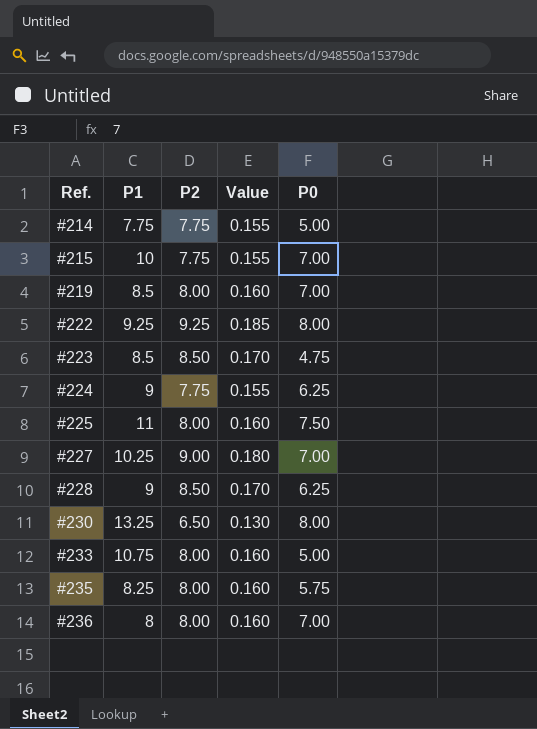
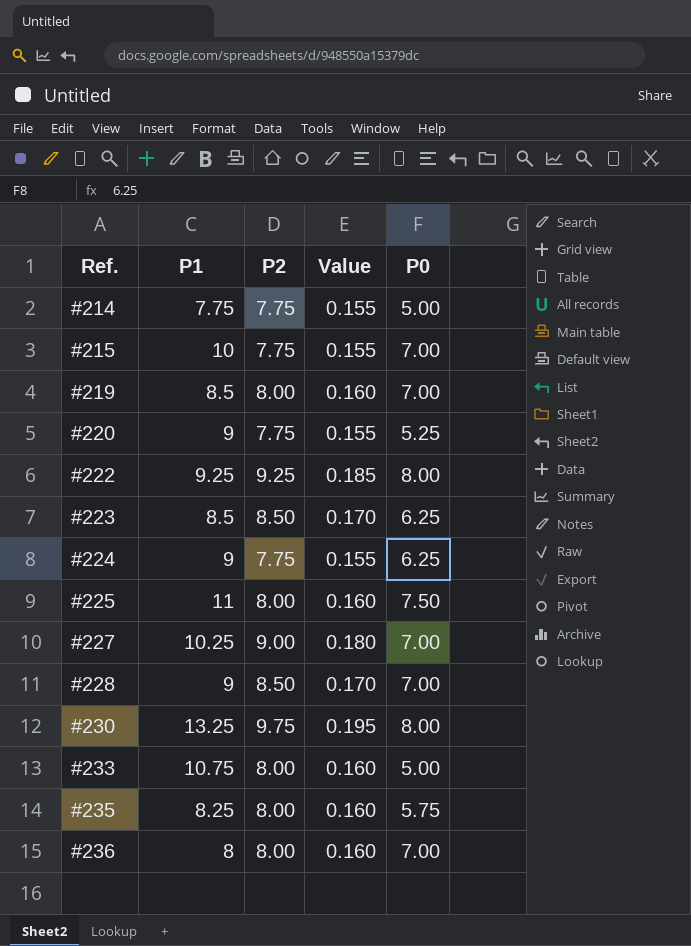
row #220: none -> 9 | 7.75 | 0.155 | 5.25
#223 | P0: 4.75 -> 6.25
#228 | P0: 6.25 -> 7.00
#230 | P2: 6.50 -> 9.75
#230 | Value: 0.130 -> 0.195

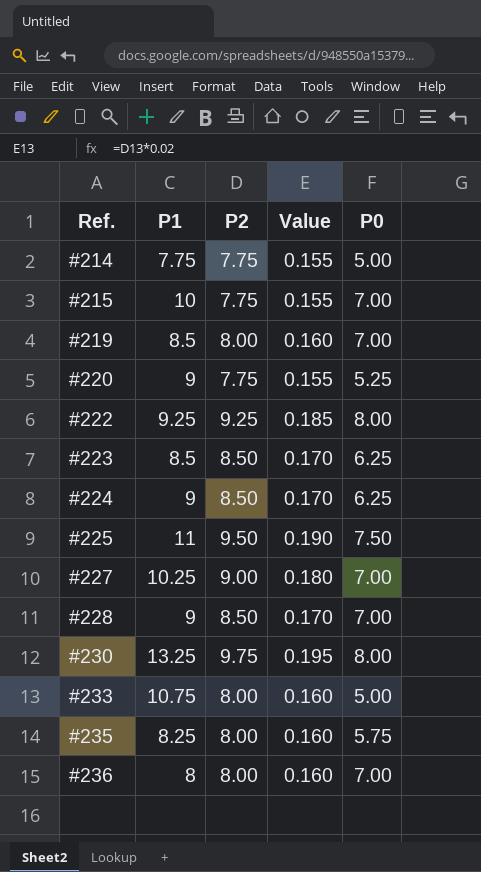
#224 | P2: 7.75 -> 8.50
#224 | Value: 0.155 -> 0.170
#225 | P2: 8.00 -> 9.50
#225 | Value: 0.160 -> 0.190

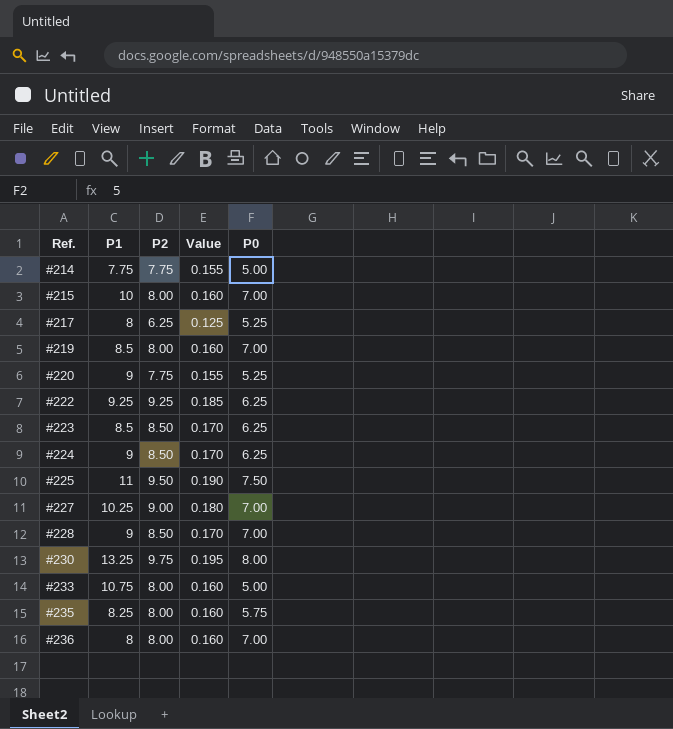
#215 | P2: 7.75 -> 8.00
#215 | Value: 0.155 -> 0.160
row #217: none -> 8 | 6.25 | 0.125 | 5.25
#222 | P0: 8.00 -> 6.25

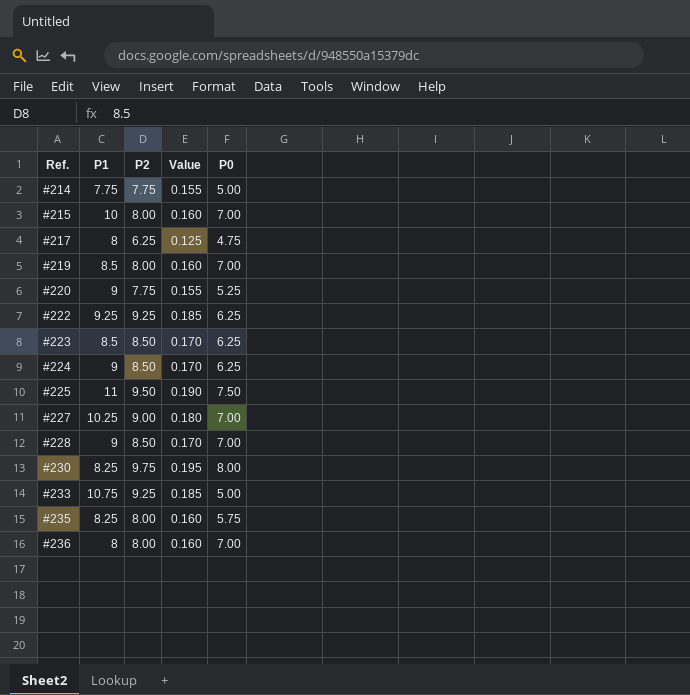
#217 | P0: 5.25 -> 4.75
#230 | P1: 13.25 -> 8.25
#233 | P2: 8.00 -> 9.25
#233 | Value: 0.160 -> 0.185

